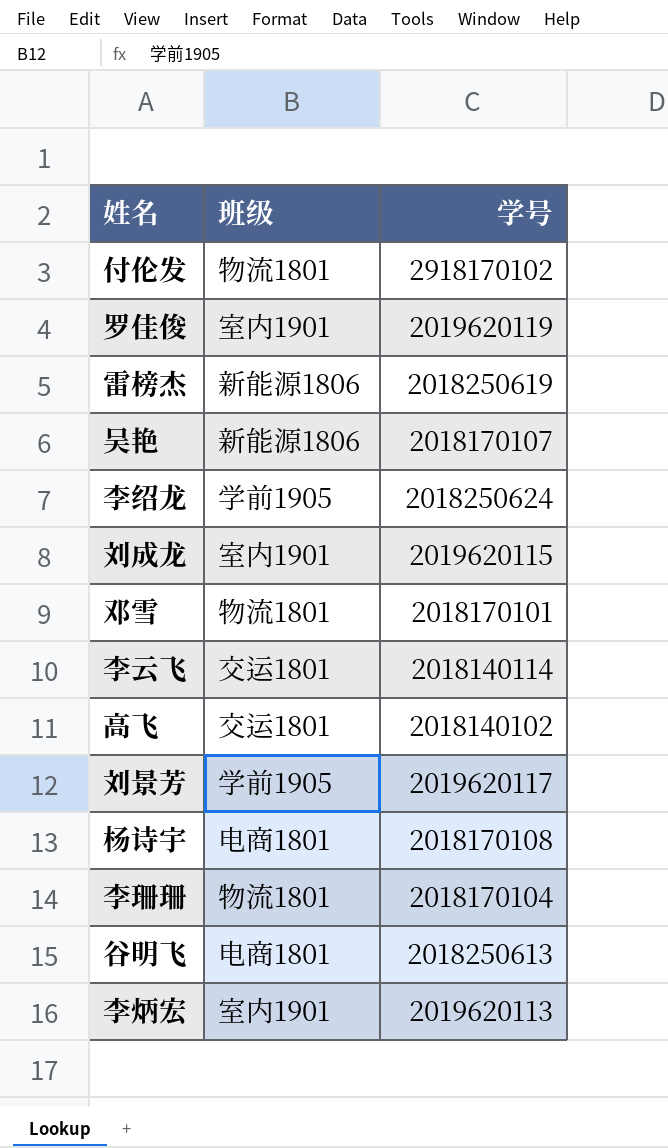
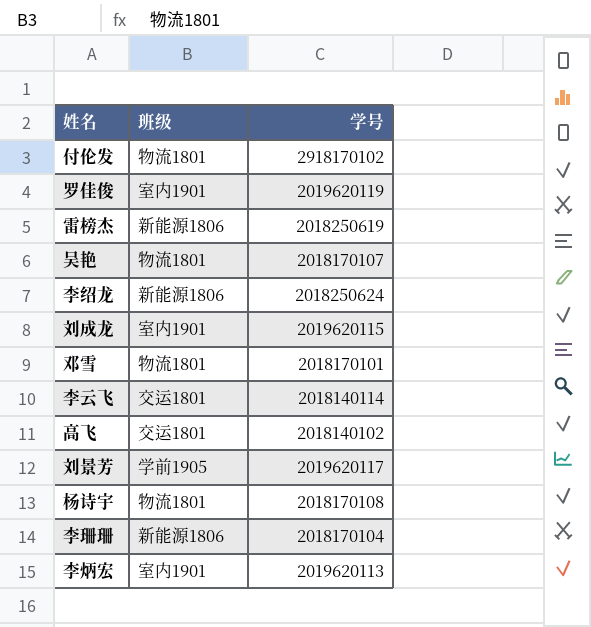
row 谷明飞: 电商1801 | 2018250613 -> none
吴艳 | 班级: 新能源1806 -> 物流1801
李绍龙 | 班级: 学前1905 -> 新能源1806
杨诗宇 | 班级: 电商1801 -> 物流1801
李珊珊 | 班级: 物流1801 -> 新能源1806

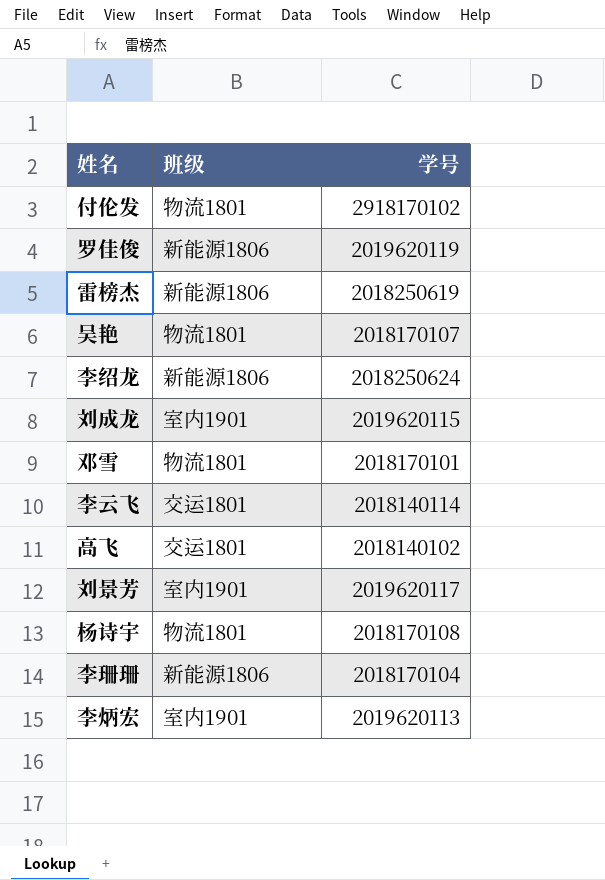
罗佳俊 | 班级: 室内1901 -> 新能源1806
刘景芳 | 班级: 学前1905 -> 室内1901

